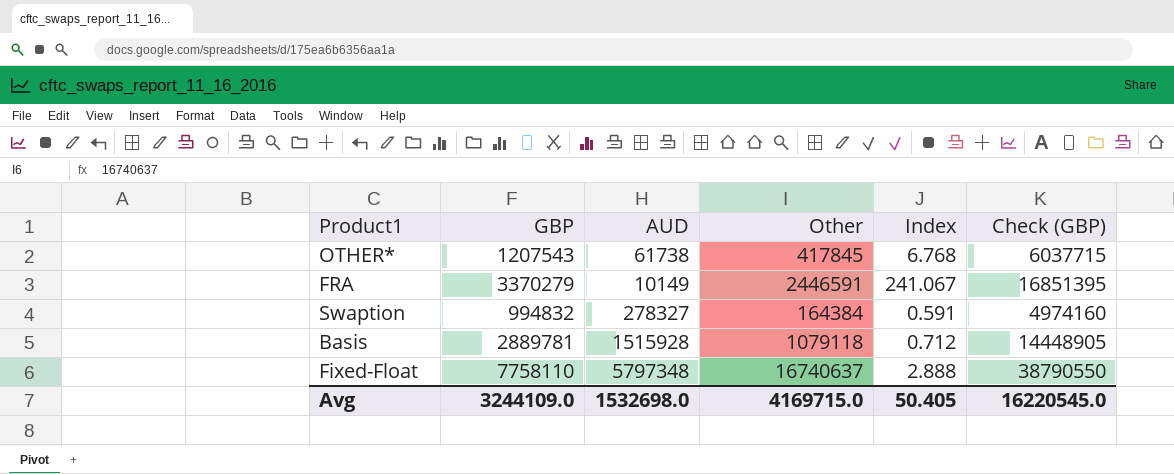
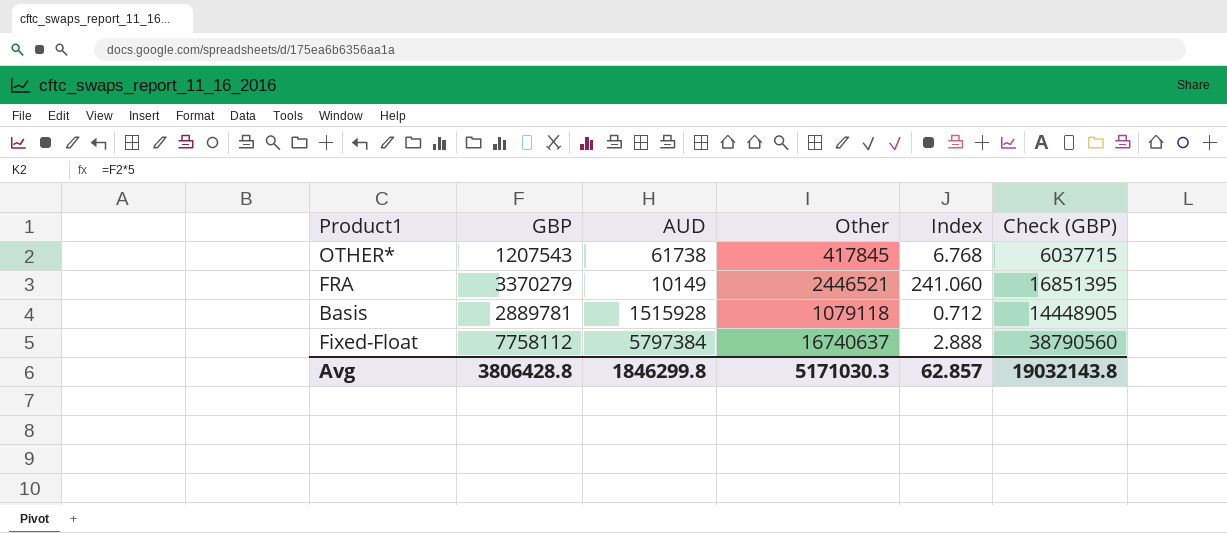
row Swaption: 994832 | 278327 | 164384 | 0.591 | 4974160 -> none
FRA | Other: 2446591 -> 2446521
FRA | Index: 241.067 -> 241.060
Fixed-Float | GBP: 7758110 -> 7758112
Fixed-Float | AUD: 5797348 -> 5797384
Fixed-Float | Check (GBP): 38790550 -> 38790560
Avg | GBP: 3244109.0 -> 3806428.8
Avg | AUD: 1532698.0 -> 1846299.8
Avg | Other: 4169715.0 -> 5171030.3
Avg | Index: 50.405 -> 62.857
Avg | Check (GBP): 16220545.0 -> 19032143.8

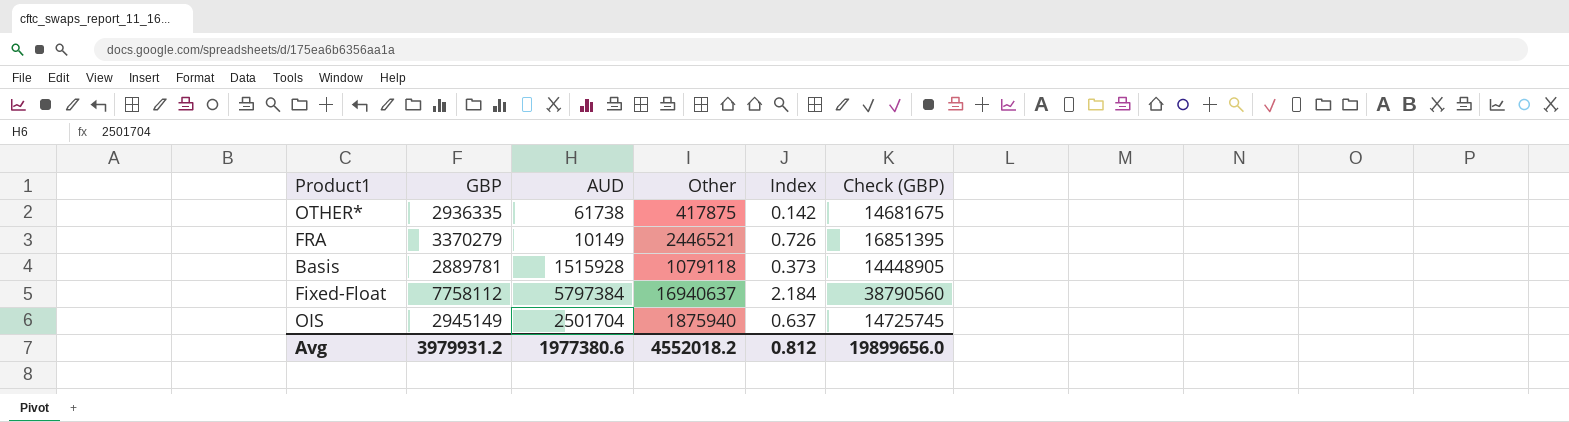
column Index | formula: [Other] / [AUD] -> [Other] / [GBP]
OTHER* | GBP: 1207543 -> 2936335
OTHER* | Other: 417845 -> 417875
OTHER* | Check (GBP): 6037715 -> 14681675
Fixed-Float | Other: 16740637 -> 16940637
row OIS: none -> 2945149 | 2501704 | 1875940 | 0.637 | 14725745
Avg | GBP: 3806428.8 -> 3979931.2
Avg | AUD: 1846299.8 -> 1977380.6
Avg | Other: 5171030.3 -> 4552018.2
Avg | Index: 62.857 -> 0.812
Avg | Check (GBP): 19032143.8 -> 19899656.0

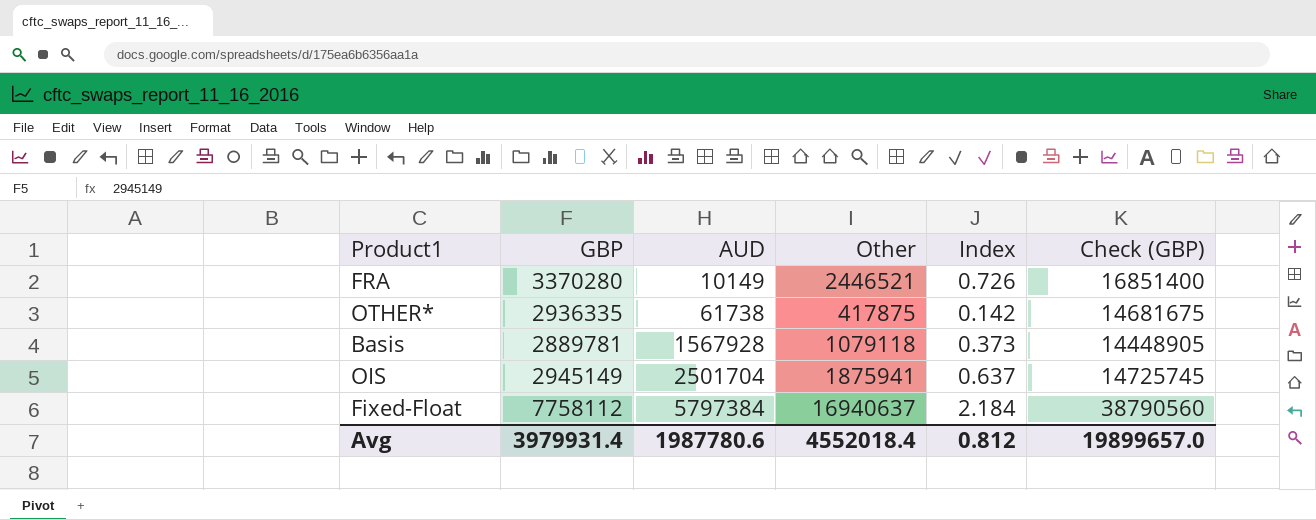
row order: none -> AUD ascending
FRA | GBP: 3370279 -> 3370280
FRA | Check (GBP): 16851395 -> 16851400
Basis | AUD: 1515928 -> 1567928
OIS | Other: 1875940 -> 1875941
Avg | GBP: 3979931.2 -> 3979931.4
Avg | AUD: 1977380.6 -> 1987780.6
Avg | Other: 4552018.2 -> 4552018.4
Avg | Check (GBP): 19899656.0 -> 19899657.0

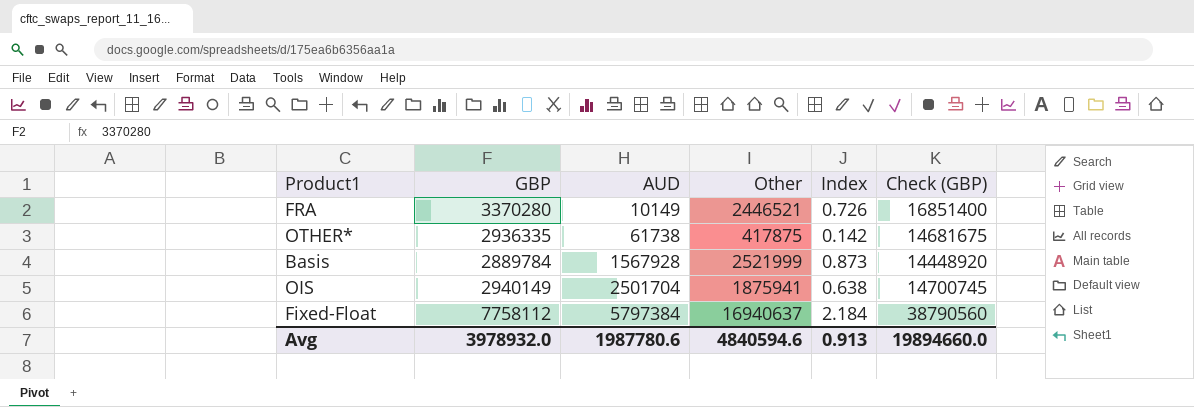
Basis | GBP: 2889781 -> 2889784
Basis | Other: 1079118 -> 2521999
Basis | Index: 0.373 -> 0.873
Basis | Check (GBP): 14448905 -> 14448920
OIS | GBP: 2945149 -> 2940149
OIS | Index: 0.637 -> 0.638
OIS | Check (GBP): 14725745 -> 14700745
Avg | GBP: 3979931.4 -> 3978932.0
Avg | Other: 4552018.4 -> 4840594.6
Avg | Index: 0.812 -> 0.913
Avg | Check (GBP): 19899657.0 -> 19894660.0

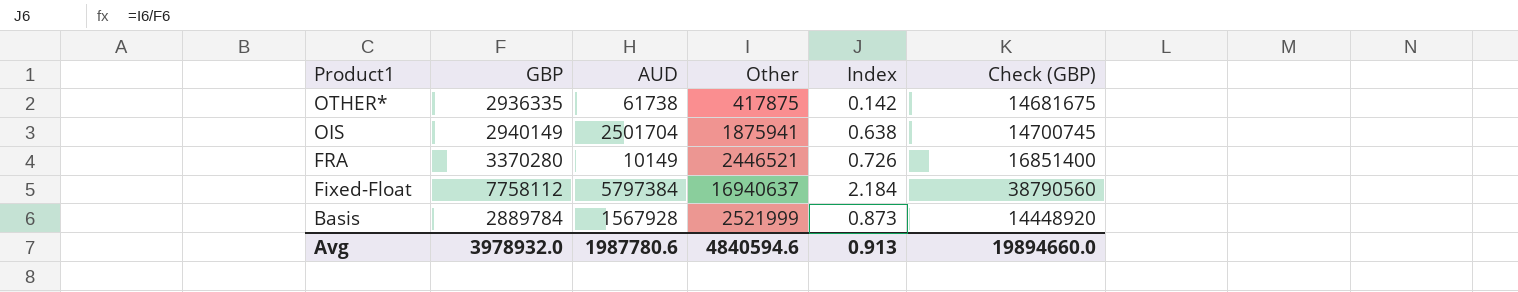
row order: AUD ascending -> Product1 descending

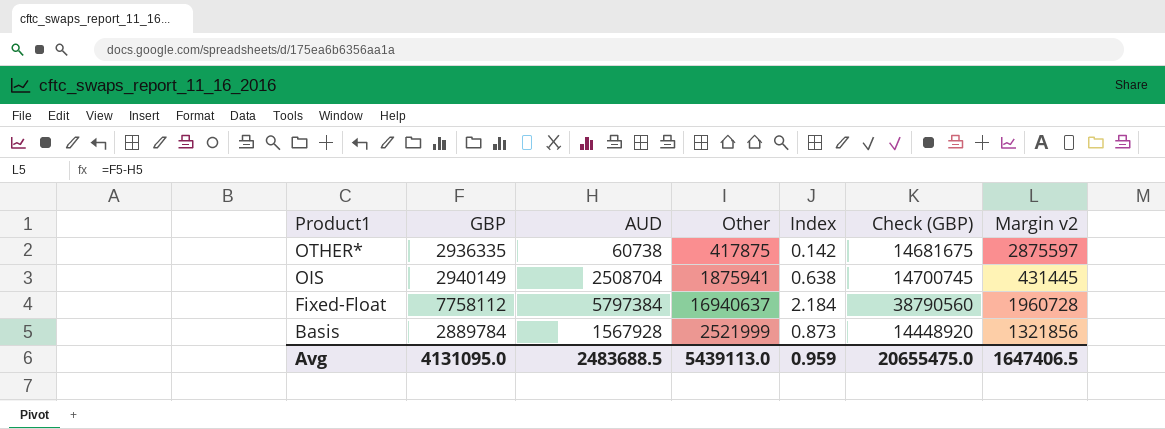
column Margin v2 | formula: none -> [GBP] - [AUD]
row FRA: 3370280 | 10149 | 2446521 | 0.726 | 16851400 -> none
OTHER* | AUD: 61738 -> 60738
OIS | AUD: 2501704 -> 2508704
Avg | GBP: 3978932.0 -> 4131095.0
Avg | AUD: 1987780.6 -> 2483688.5
Avg | Other: 4840594.6 -> 5439113.0
Avg | Index: 0.913 -> 0.959
Avg | Check (GBP): 19894660.0 -> 20655475.0

